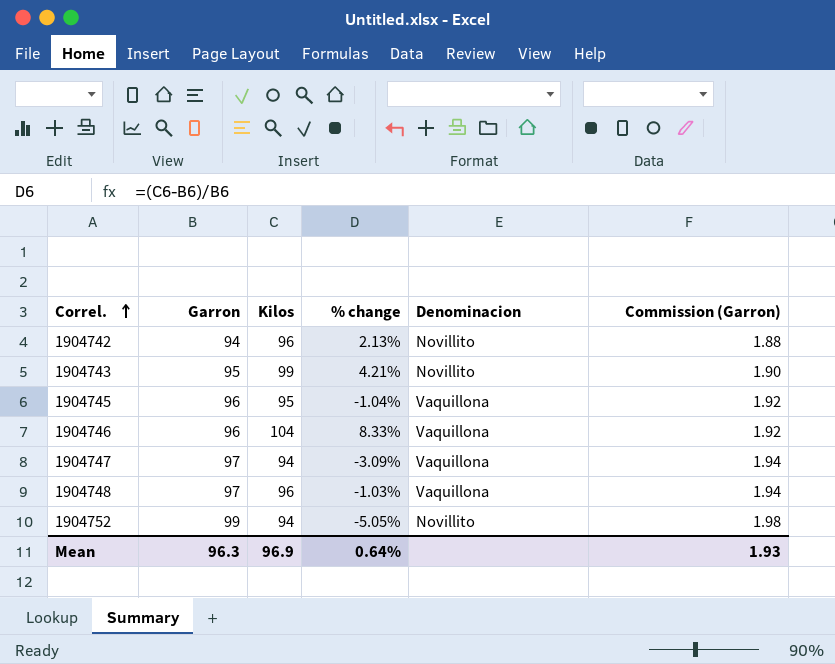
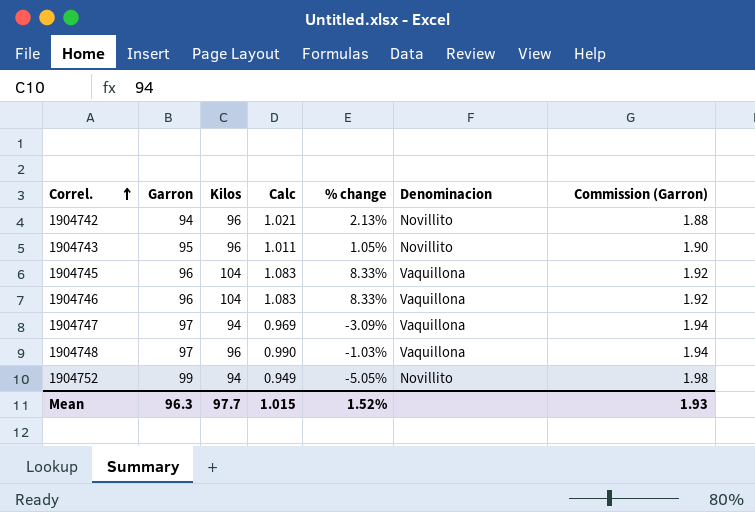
column Calc | formula: none -> [Kilos] / [Garron]
1904743 | Kilos: 99 -> 96
1904743 | % change: 4.21% -> 1.05%
1904745 | Kilos: 95 -> 104
1904745 | % change: -1.04% -> 8.33%
Mean | Kilos: 96.9 -> 97.7
Mean | % change: 0.64% -> 1.52%

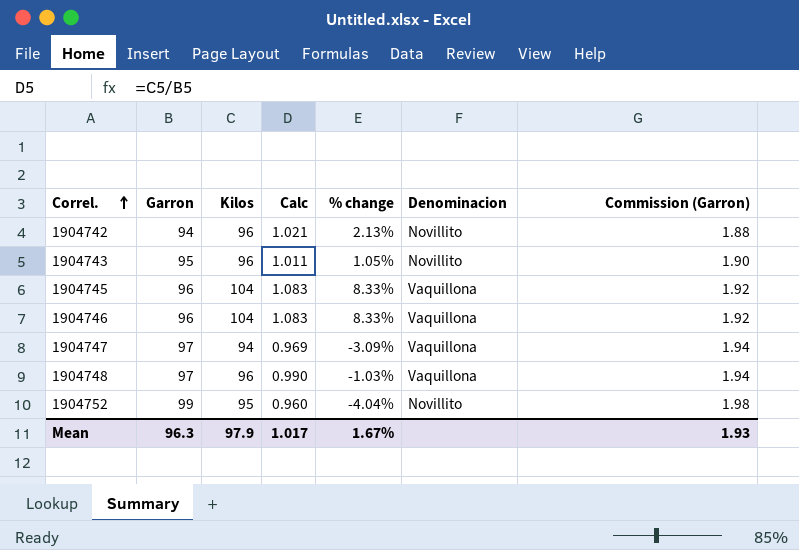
1904752 | Kilos: 94 -> 95
1904752 | Calc: 0.949 -> 0.960
1904752 | % change: -5.05% -> -4.04%
Mean | Kilos: 97.7 -> 97.9
Mean | Calc: 1.015 -> 1.017
Mean | % change: 1.52% -> 1.67%

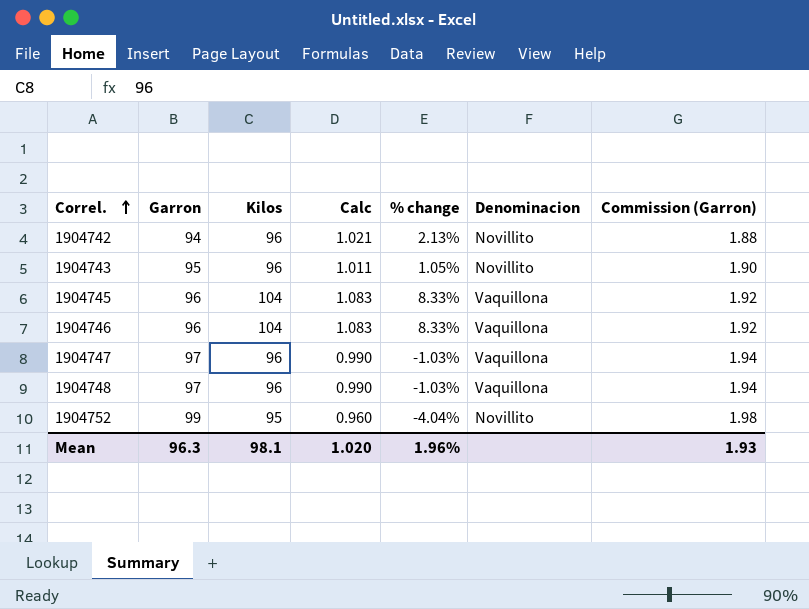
1904747 | Kilos: 94 -> 96
1904747 | Calc: 0.969 -> 0.990
1904747 | % change: -3.09% -> -1.03%
Mean | Kilos: 97.9 -> 98.1
Mean | Calc: 1.017 -> 1.020
Mean | % change: 1.67% -> 1.96%

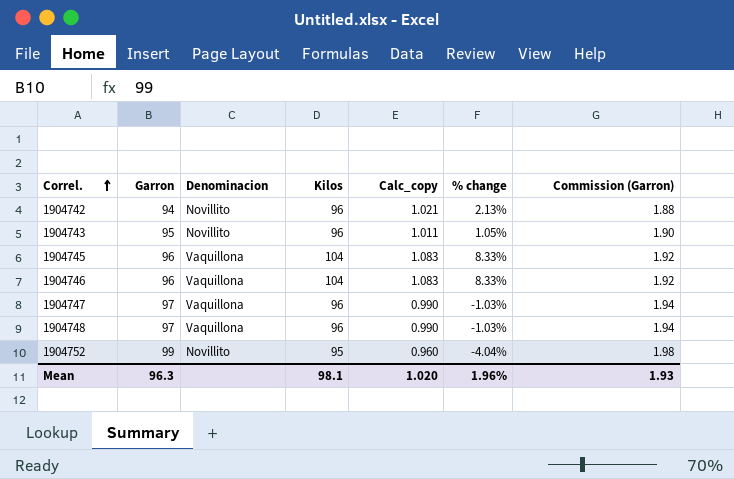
column Denominacion | position: 6 -> 3
column name: Calc -> Calc_copy

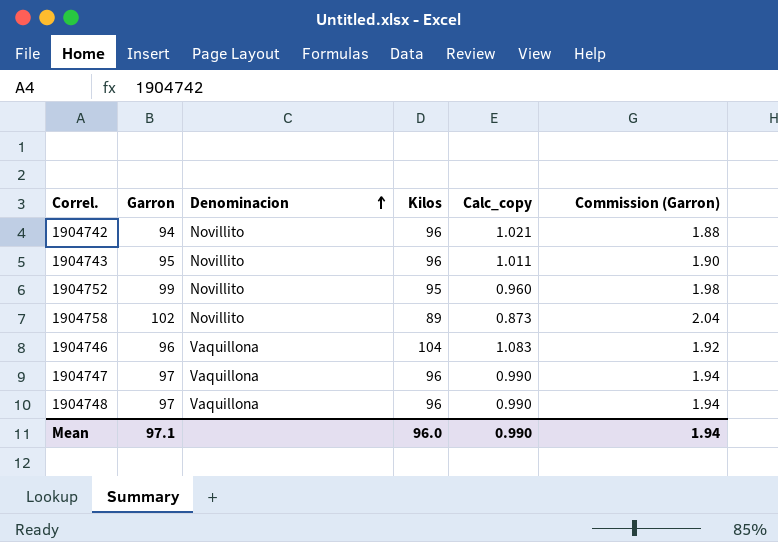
row order: Correl. ascending -> Denominacion ascending
column % change | formula: ([Kilos] - [Garron]) / [Garron] -> none
row 1904745: 96 | Vaquillona | 104 | 1.083 | 8.33% | 1.92 -> none
row 1904758: none -> 102 | Novillito | 89 | 0.873 | 2.04
Mean | Garron: 96.3 -> 97.1
Mean | Kilos: 98.1 -> 96.0
Mean | Calc_copy: 1.020 -> 0.990
Mean | Commission (Garron): 1.93 -> 1.94

